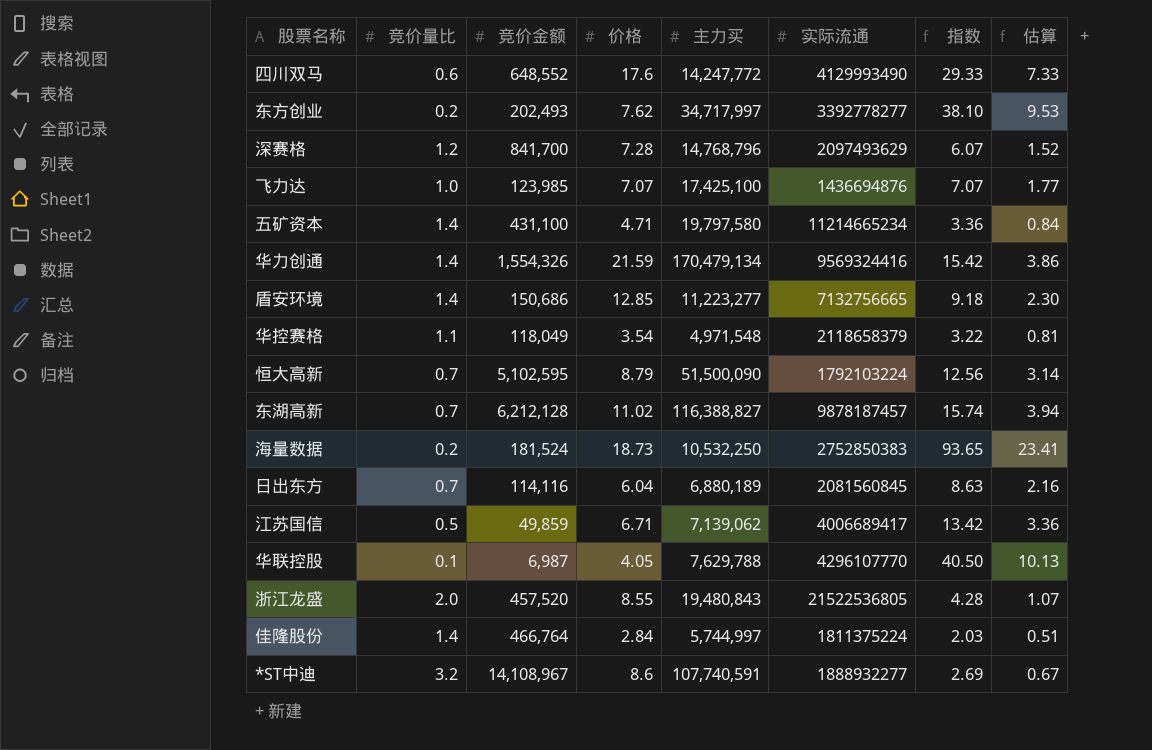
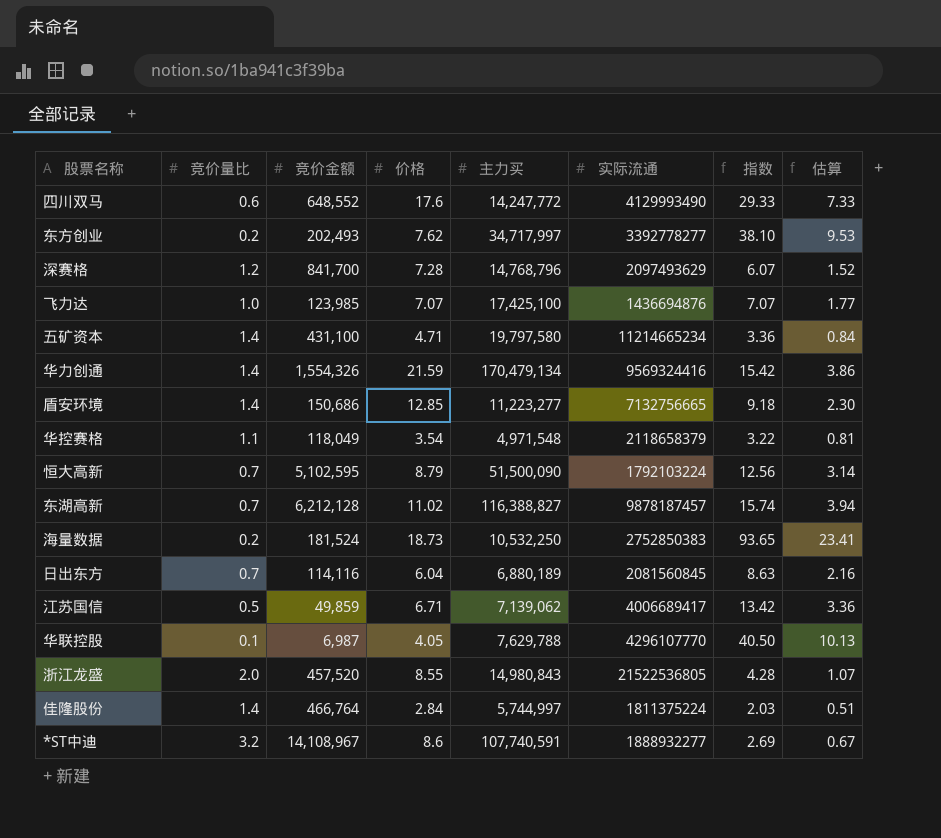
浙江龙盛 | 主力买: 19,480,843 -> 14,980,843

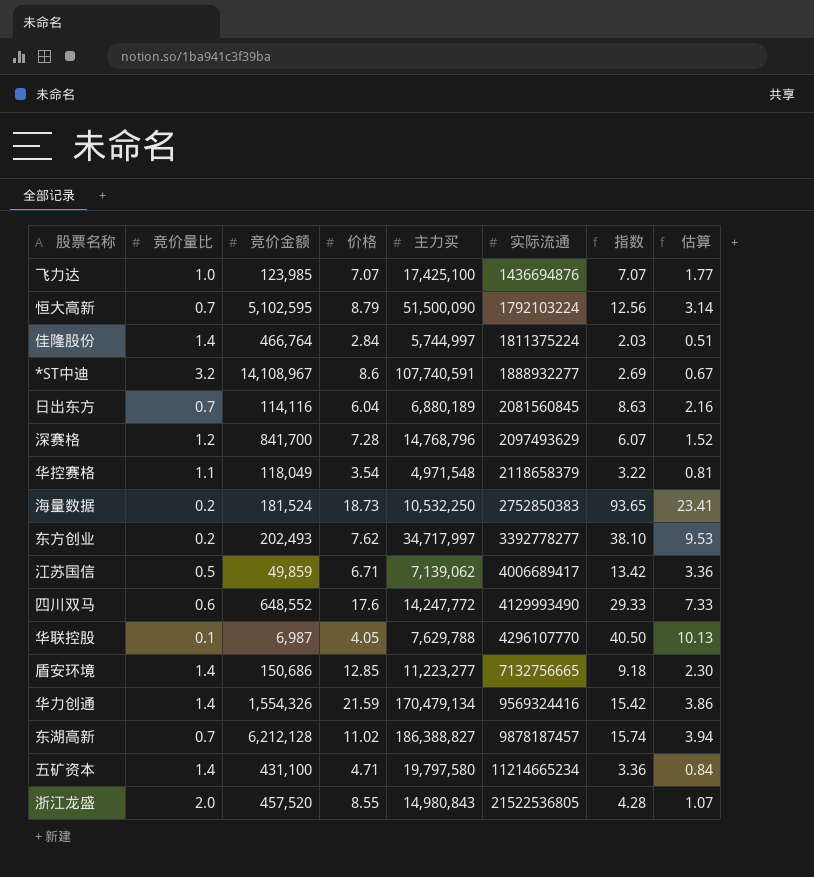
row order: none -> 实际流通 ascending
东湖高新 | 主力买: 116,388,827 -> 186,388,827

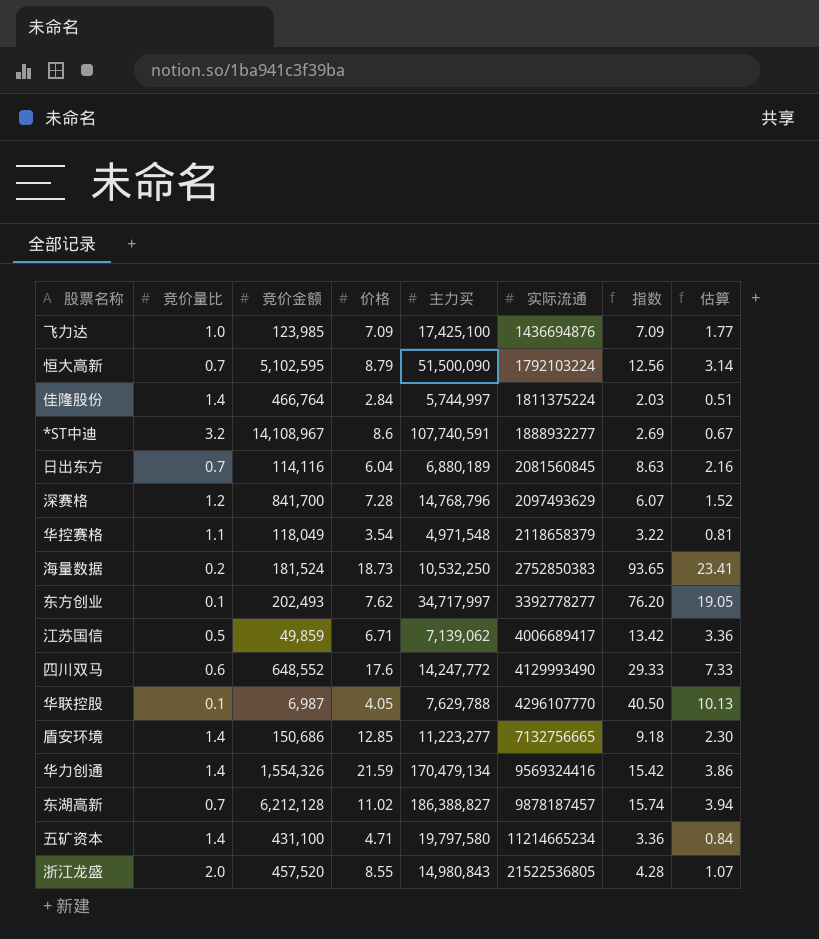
飞力达 | 价格: 7.07 -> 7.09
飞力达 | 指数: 7.07 -> 7.09
东方创业 | 竞价量比: 0.2 -> 0.1
东方创业 | 指数: 38.10 -> 76.20
东方创业 | 估算: 9.53 -> 19.05

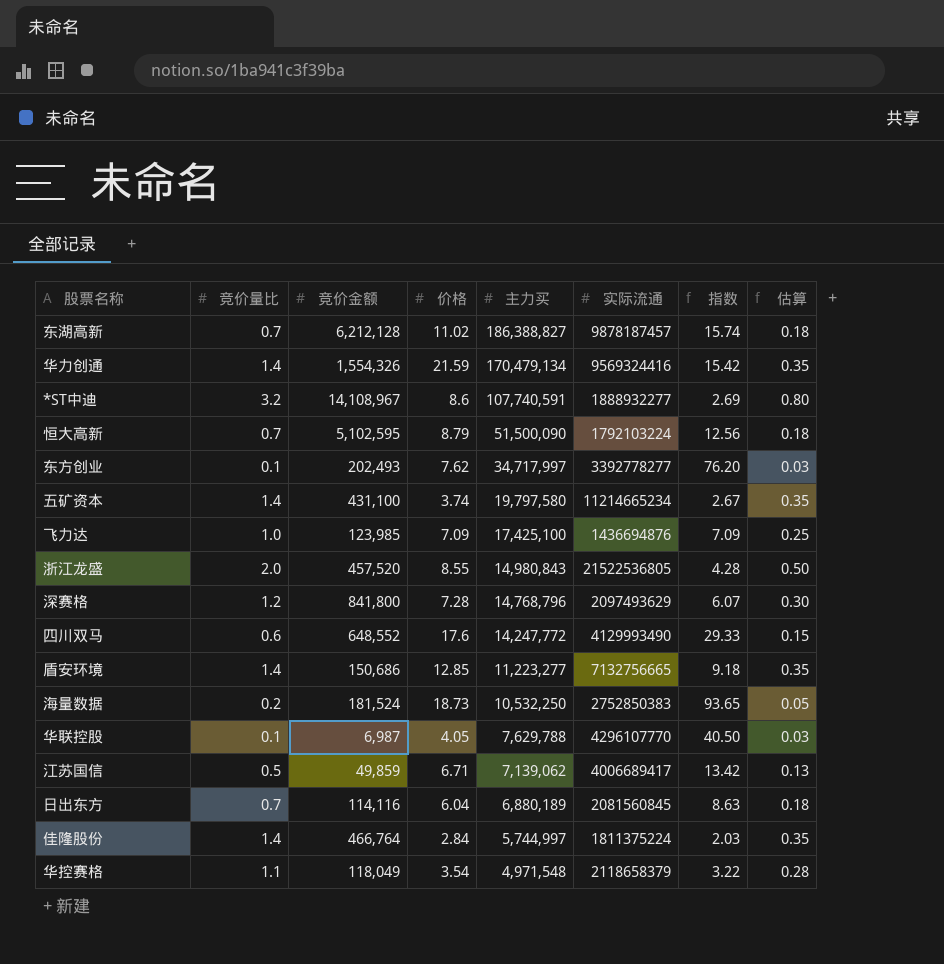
row order: 实际流通 ascending -> 主力买 descending
column 估算 | formula: [指数] * 0.25 -> [竞价量比] * 0.25
五矿资本 | 价格: 4.71 -> 3.74
五矿资本 | 指数: 3.36 -> 2.67
深赛格 | 竞价金额: 841,700 -> 841,800

